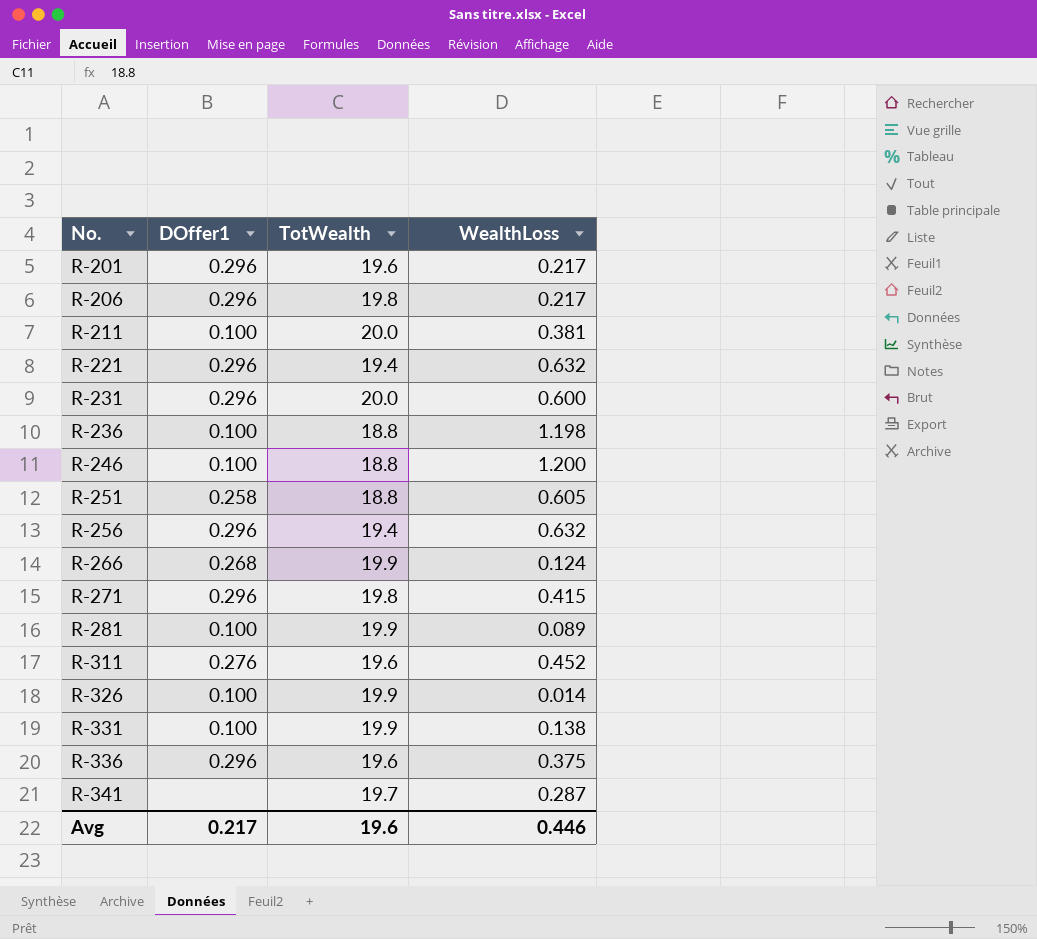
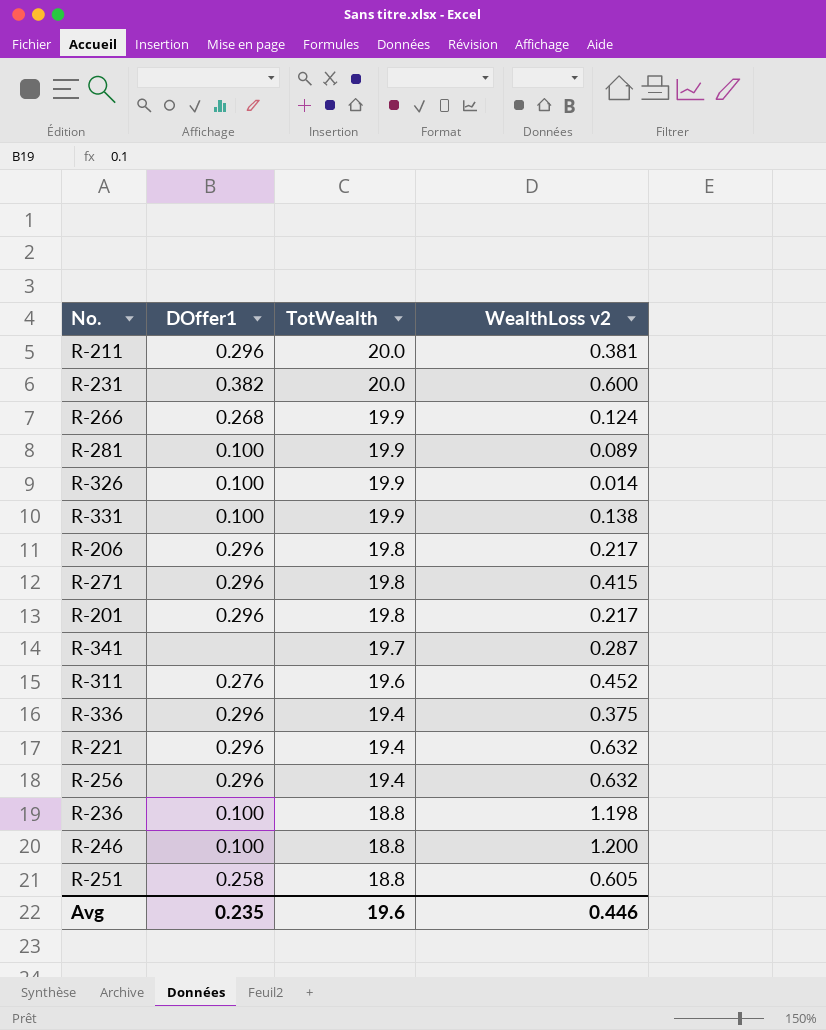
row order: No. ascending -> TotWealth descending
column name: WealthLoss -> WealthLoss v2
R-211 | DOffer1: 0.100 -> 0.296
R-231 | DOffer1: 0.296 -> 0.382
R-201 | TotWealth: 19.6 -> 19.8
R-336 | TotWealth: 19.6 -> 19.4
Avg | DOffer1: 0.217 -> 0.235

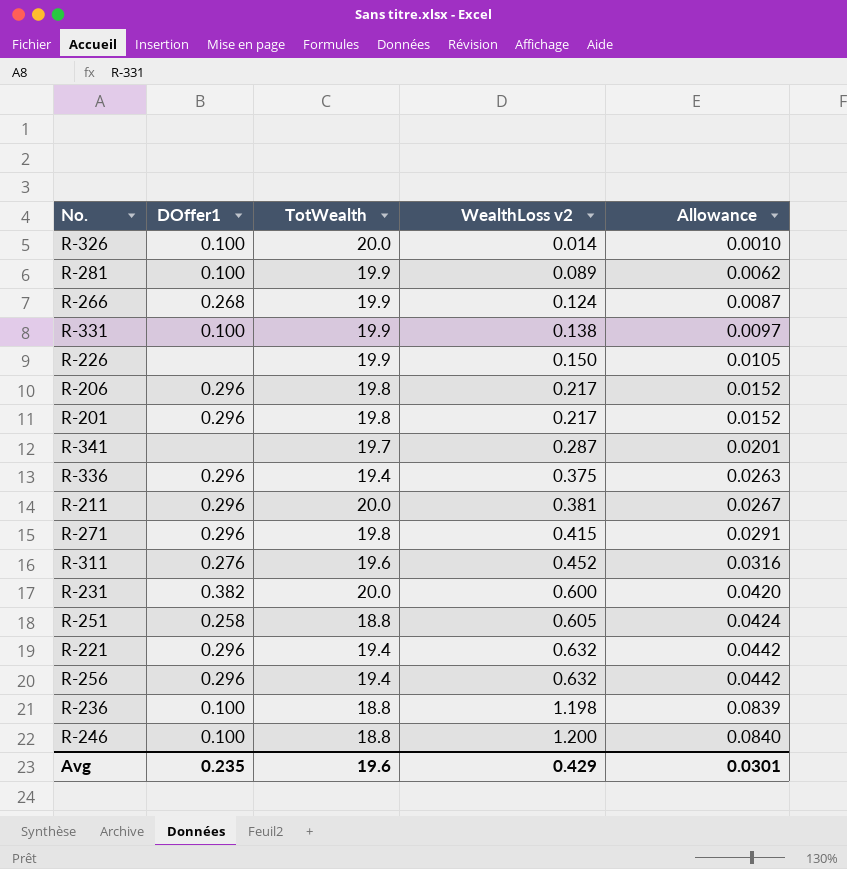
row order: TotWealth descending -> WealthLoss v2 ascending
column Allowance | formula: none -> [WealthLoss v2] * 0.07
R-326 | TotWealth: 19.9 -> 20.0
row R-226: none -> none | 19.9 | 0.150 | 0.0105
Avg | WealthLoss v2: 0.446 -> 0.429

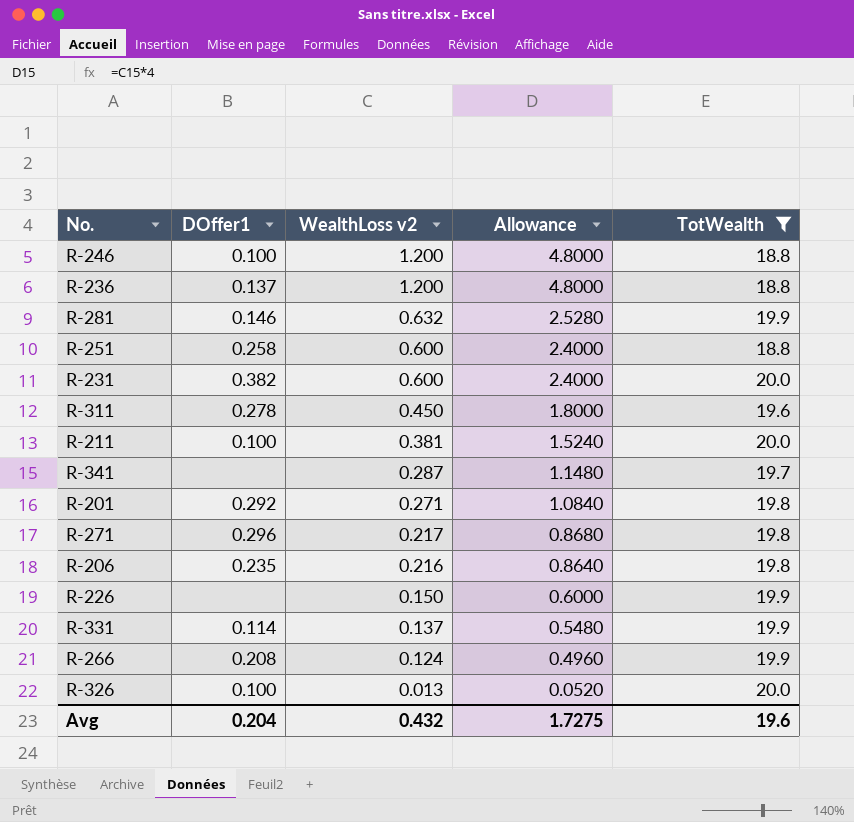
filter: none -> TotWealth != 19.4
row order: WealthLoss v2 ascending -> WealthLoss v2 descending
column Allowance | formula: [WealthLoss v2] * 0.07 -> [WealthLoss v2] * 4
column TotWealth | position: 3 -> 5
R-236 | DOffer1: 0.100 -> 0.137
R-236 | WealthLoss v2: 1.198 -> 1.200
R-281 | DOffer1: 0.100 -> 0.146
R-281 | WealthLoss v2: 0.089 -> 0.632
R-251 | WealthLoss v2: 0.605 -> 0.600
R-311 | DOffer1: 0.276 -> 0.278
R-311 | WealthLoss v2: 0.452 -> 0.450
R-211 | DOffer1: 0.296 -> 0.100
R-201 | DOffer1: 0.296 -> 0.292
R-201 | WealthLoss v2: 0.217 -> 0.271
R-271 | WealthLoss v2: 0.415 -> 0.217
R-206 | DOffer1: 0.296 -> 0.235
R-206 | WealthLoss v2: 0.217 -> 0.216
R-331 | DOffer1: 0.100 -> 0.114
R-331 | WealthLoss v2: 0.138 -> 0.137
R-266 | DOffer1: 0.268 -> 0.208
R-326 | WealthLoss v2: 0.014 -> 0.013
Avg | DOffer1: 0.235 -> 0.204
Avg | WealthLoss v2: 0.429 -> 0.432
Avg | Allowance: 0.0301 -> 1.7275

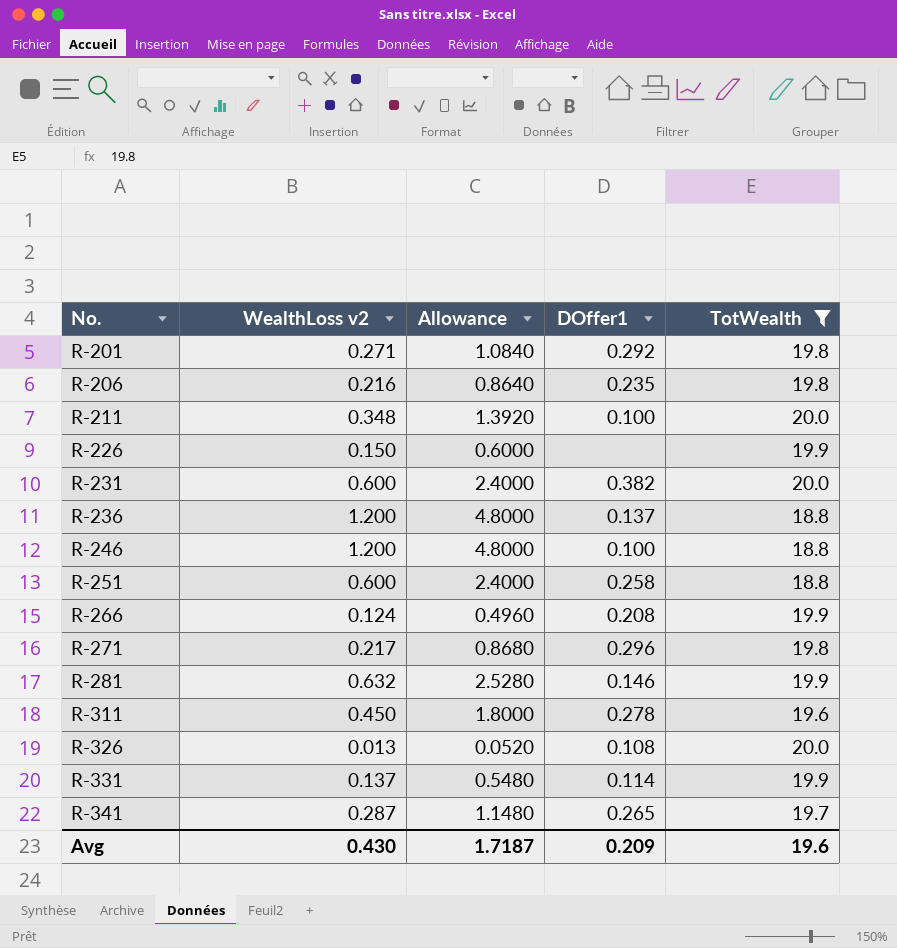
row order: WealthLoss v2 descending -> No. ascending
column DOffer1 | position: 2 -> 4
R-211 | WealthLoss v2: 0.381 -> 0.348
R-211 | Allowance: 1.5240 -> 1.3920
R-326 | DOffer1: 0.100 -> 0.108
R-341 | DOffer1: none -> 0.265
Avg | WealthLoss v2: 0.432 -> 0.430
Avg | Allowance: 1.7275 -> 1.7187
Avg | DOffer1: 0.204 -> 0.209

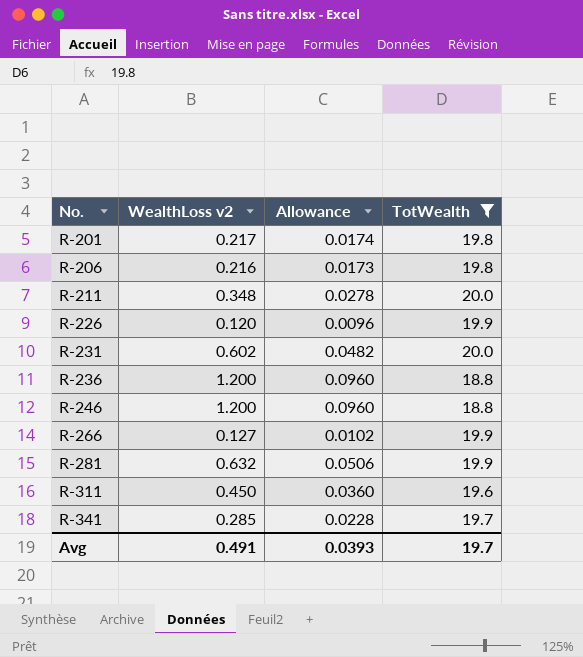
column DOffer1 | position: 4 -> none
column Allowance | formula: [WealthLoss v2] * 4 -> [WealthLoss v2] * 0.08
row R-251: 0.600 | 2.4000 | 0.258 | 18.8 -> none
row R-271: 0.217 | 0.8680 | 0.296 | 19.8 -> none
row R-326: 0.013 | 0.0520 | 0.108 | 20.0 -> none
row R-331: 0.137 | 0.5480 | 0.114 | 19.9 -> none
R-201 | WealthLoss v2: 0.271 -> 0.217
R-226 | WealthLoss v2: 0.150 -> 0.120
R-231 | WealthLoss v2: 0.600 -> 0.602
R-266 | WealthLoss v2: 0.124 -> 0.127
R-341 | WealthLoss v2: 0.287 -> 0.285
Avg | WealthLoss v2: 0.430 -> 0.491
Avg | Allowance: 1.7187 -> 0.0393
Avg | TotWealth: 19.6 -> 19.7

